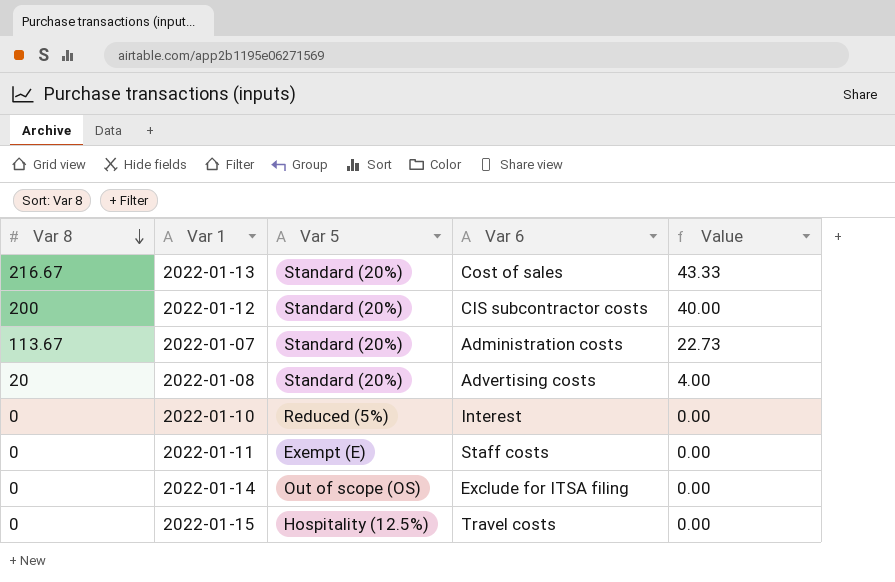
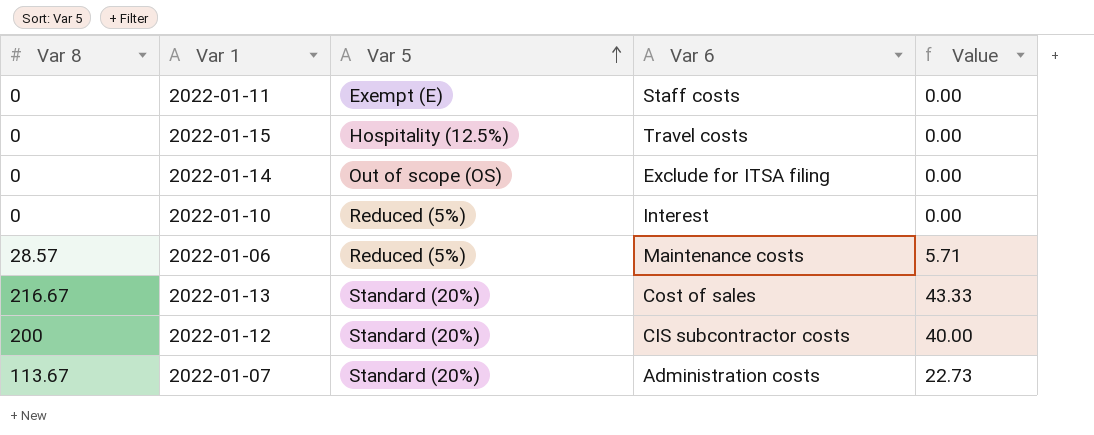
row order: Var 8 descending -> Var 5 ascending
row 2022-01-08: 20 | Standard (20%) | Advertising costs | 4.00 -> none
row 2022-01-06: none -> 28.57 | Reduced (5%) | Maintenance costs | 5.71

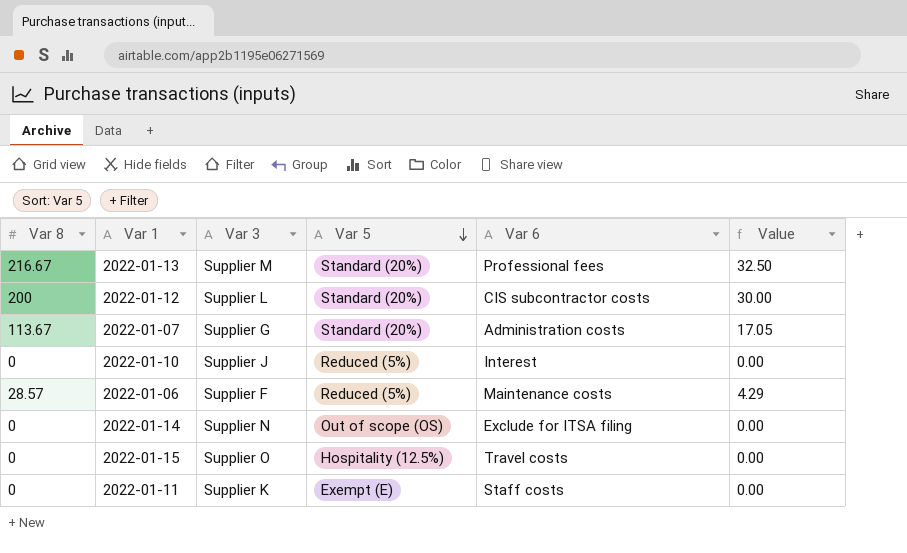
row order: Var 5 ascending -> Var 5 descending
column Var 3 | position: none -> 3
column Value | formula: [Var 8] * 0.2 -> [Var 8] * 0.15
2022-01-13 | Var 6: Cost of sales -> Professional fees

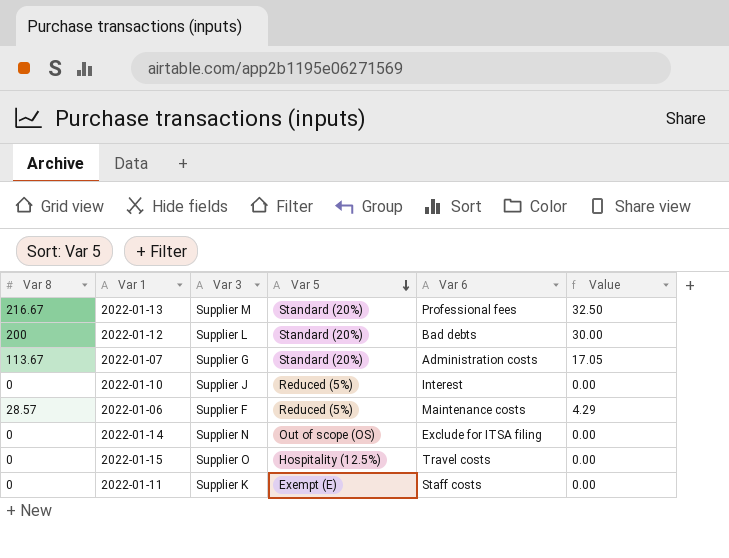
2022-01-12 | Var 6: CIS subcontractor costs -> Bad debts

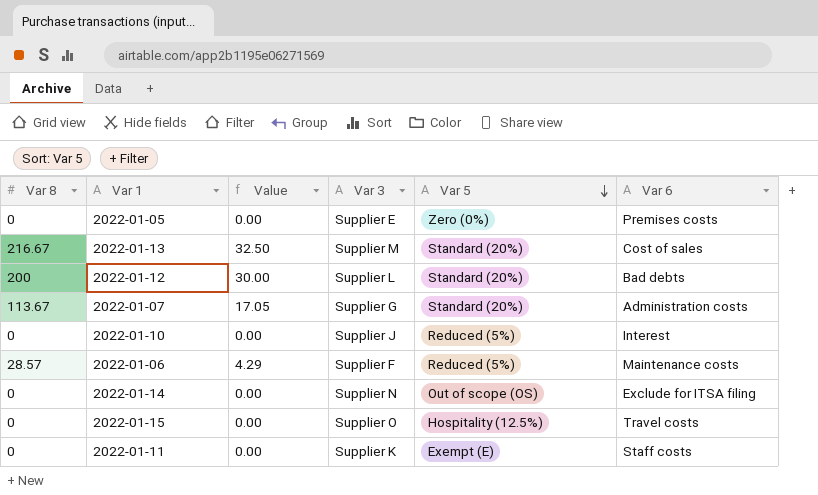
column Value | position: 6 -> 3
row 2022-01-05: none -> 0 | 0.00 | Supplier E | Zero (0%) | Premises costs
2022-01-13 | Var 6: Professional fees -> Cost of sales

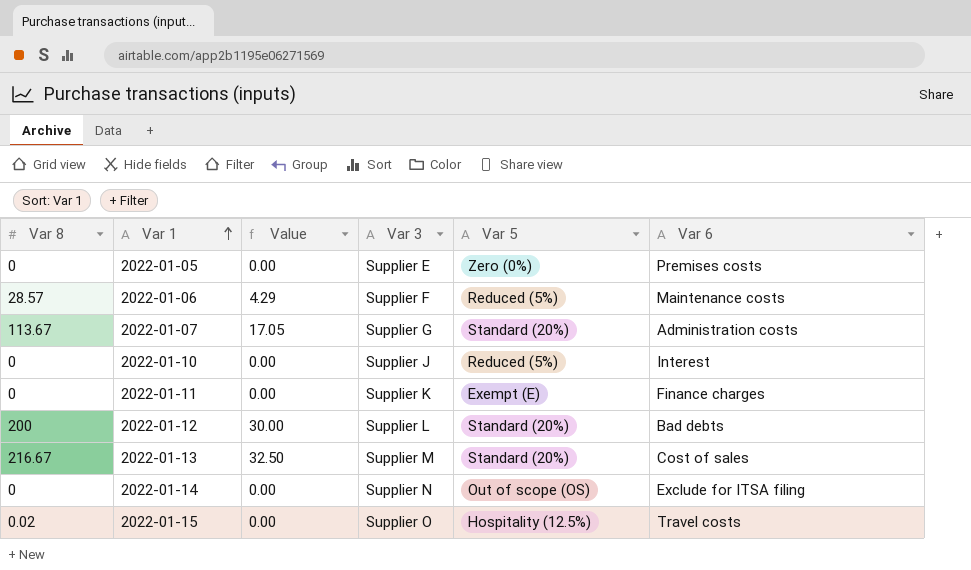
row order: Var 5 descending -> Var 1 ascending
2022-01-11 | Var 6: Staff costs -> Finance charges
2022-01-15 | Var 8: 0 -> 0.02

